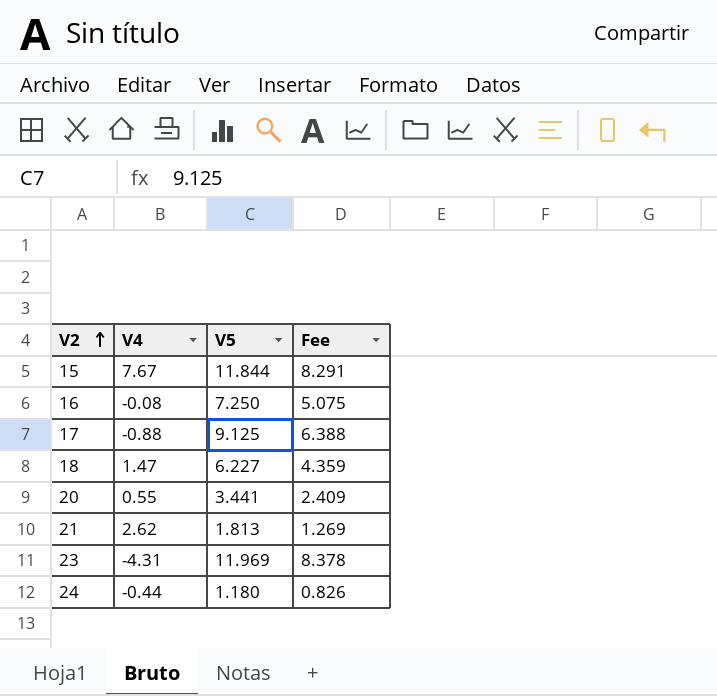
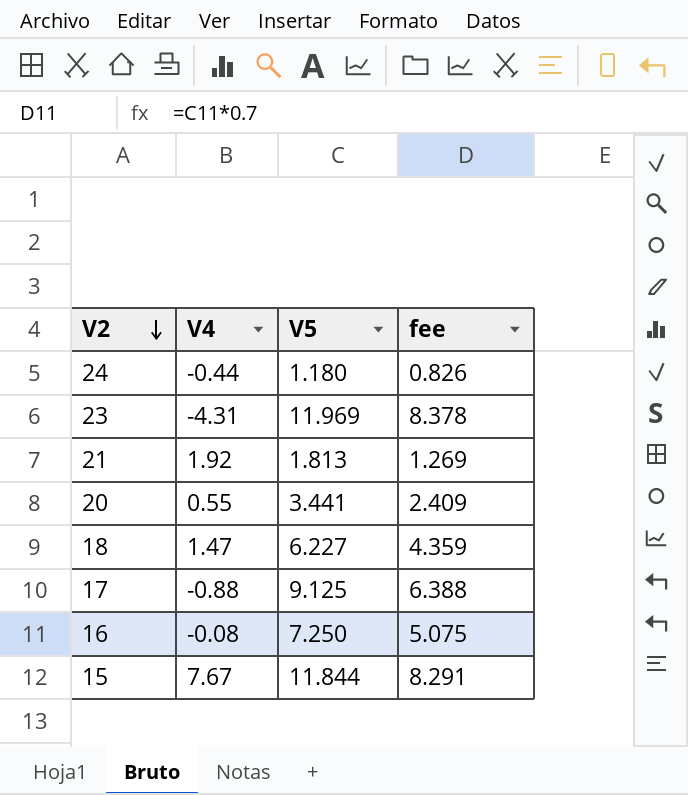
row order: V2 ascending -> V2 descending
column name: Fee -> fee
21 | V4: 2.62 -> 1.92

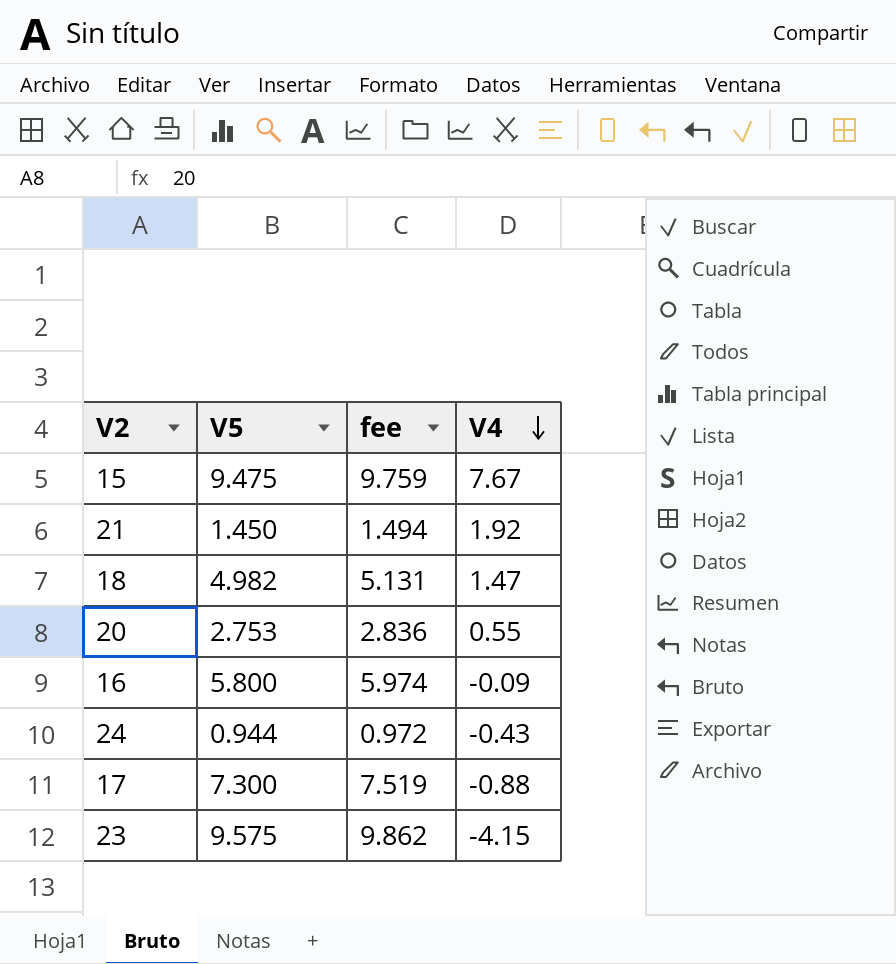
row order: V2 descending -> V4 descending
column fee | formula: [V5] * 0.7 -> [V5] * 1.03
column V4 | position: 2 -> 4
15 | V5: 11.844 -> 9.475
21 | V5: 1.813 -> 1.450
18 | V5: 6.227 -> 4.982
20 | V5: 3.441 -> 2.753
16 | V5: 7.250 -> 5.800
16 | V4: -0.08 -> -0.09
24 | V5: 1.180 -> 0.944
24 | V4: -0.44 -> -0.43
17 | V5: 9.125 -> 7.300
23 | V5: 11.969 -> 9.575
23 | V4: -4.31 -> -4.15

